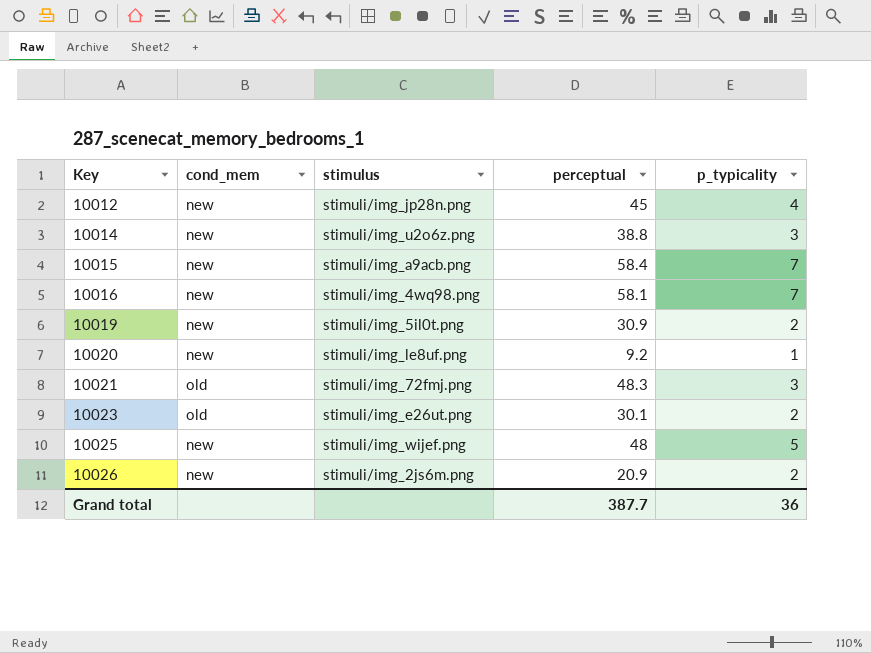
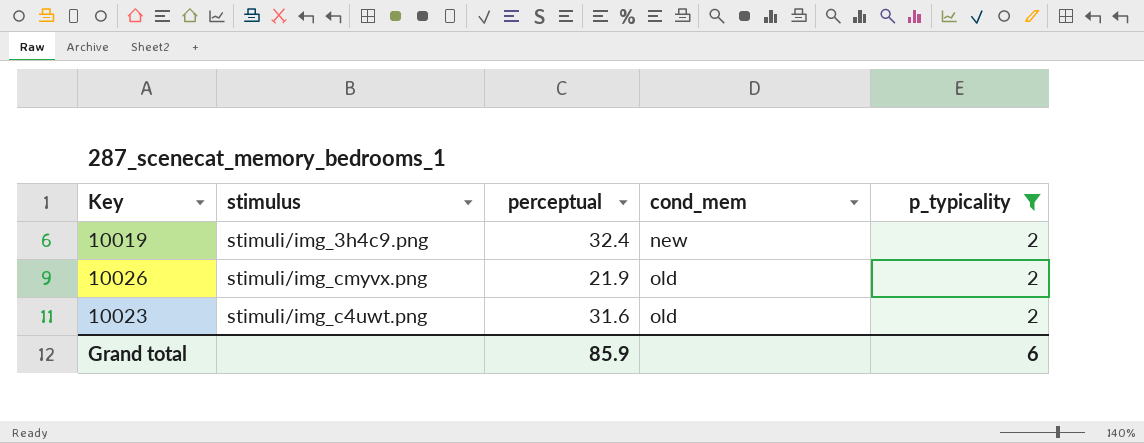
filter: none -> p_typicality = 2
row order: Key ascending -> cond_mem ascending
column cond_mem | position: 2 -> 4
10019 | stimulus: stimuli/img_5il0t.png -> stimuli/img_3h4c9.png
10019 | perceptual: 30.9 -> 32.4
10026 | stimulus: stimuli/img_2js6m.png -> stimuli/img_cmyvx.png
10026 | perceptual: 20.9 -> 21.9
10026 | cond_mem: new -> old
10023 | stimulus: stimuli/img_e26ut.png -> stimuli/img_c4uwt.png
10023 | perceptual: 30.1 -> 31.6
Grand total | perceptual: 387.7 -> 85.9
Grand total | p_typicality: 36 -> 6

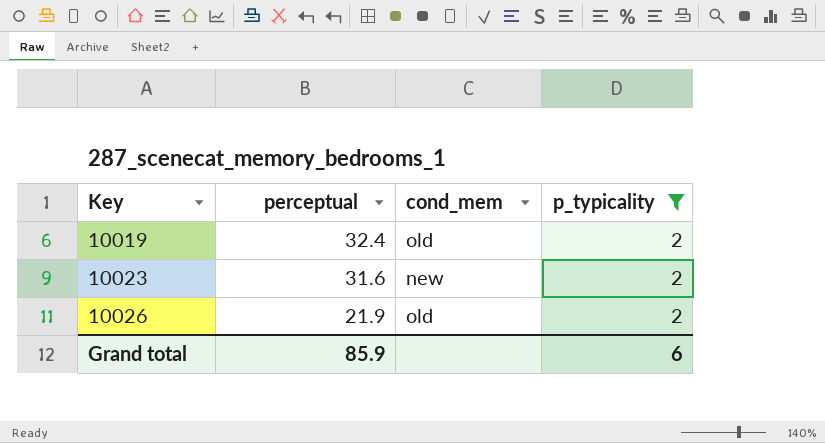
row order: cond_mem ascending -> Key ascending
column stimulus | position: 2 -> none
10019 | cond_mem: new -> old
10023 | cond_mem: old -> new

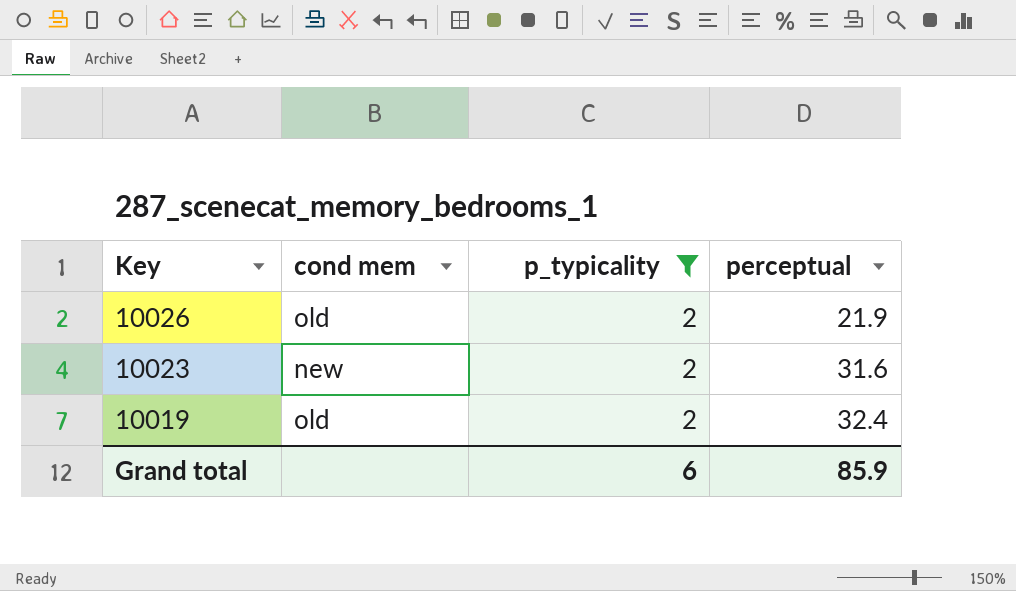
row order: Key ascending -> Key descending
column name: cond_mem -> cond mem
column perceptual | position: 2 -> 4

